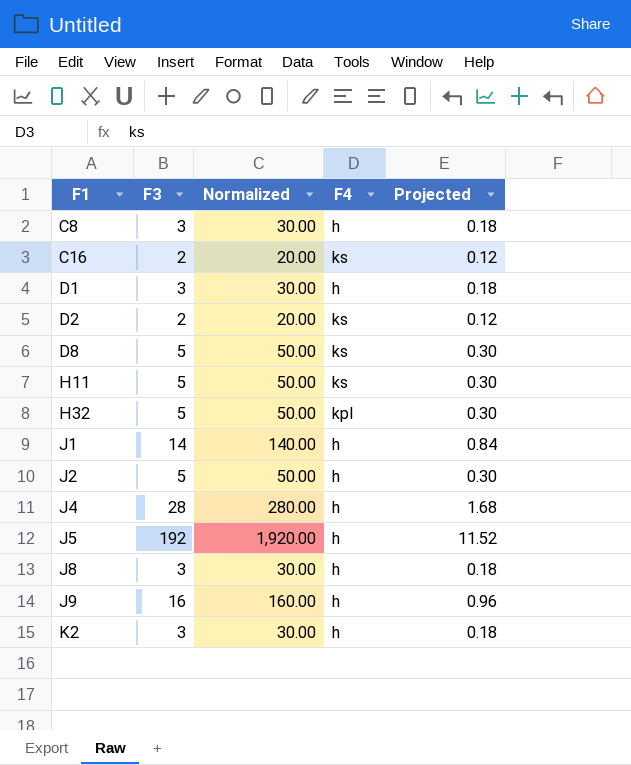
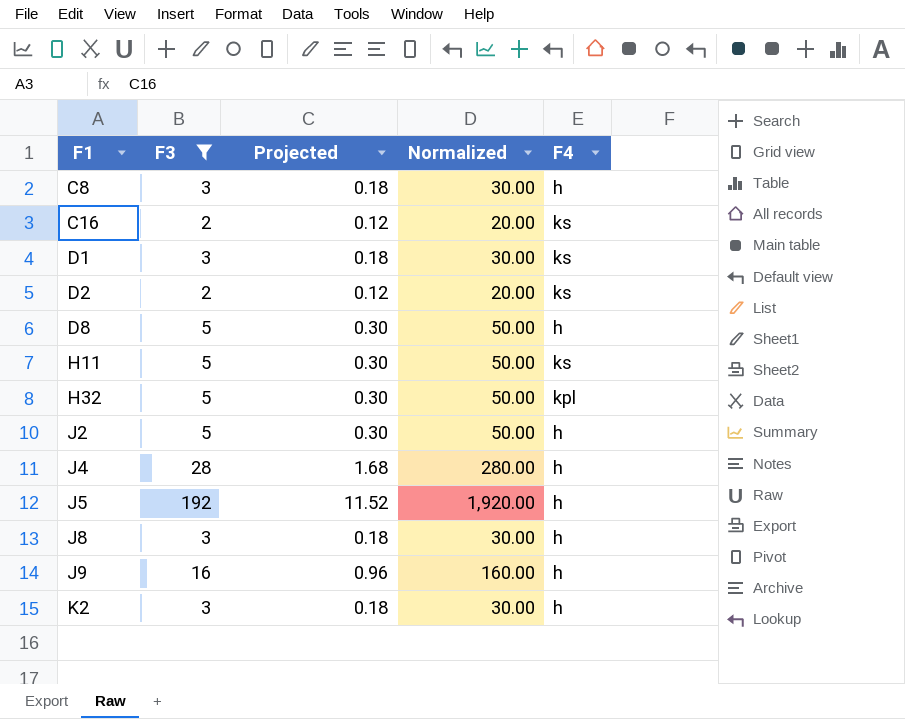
filter: none -> F3 != 14
column Projected | position: 5 -> 3
D1 | F4: h -> ks
D8 | F4: ks -> h

